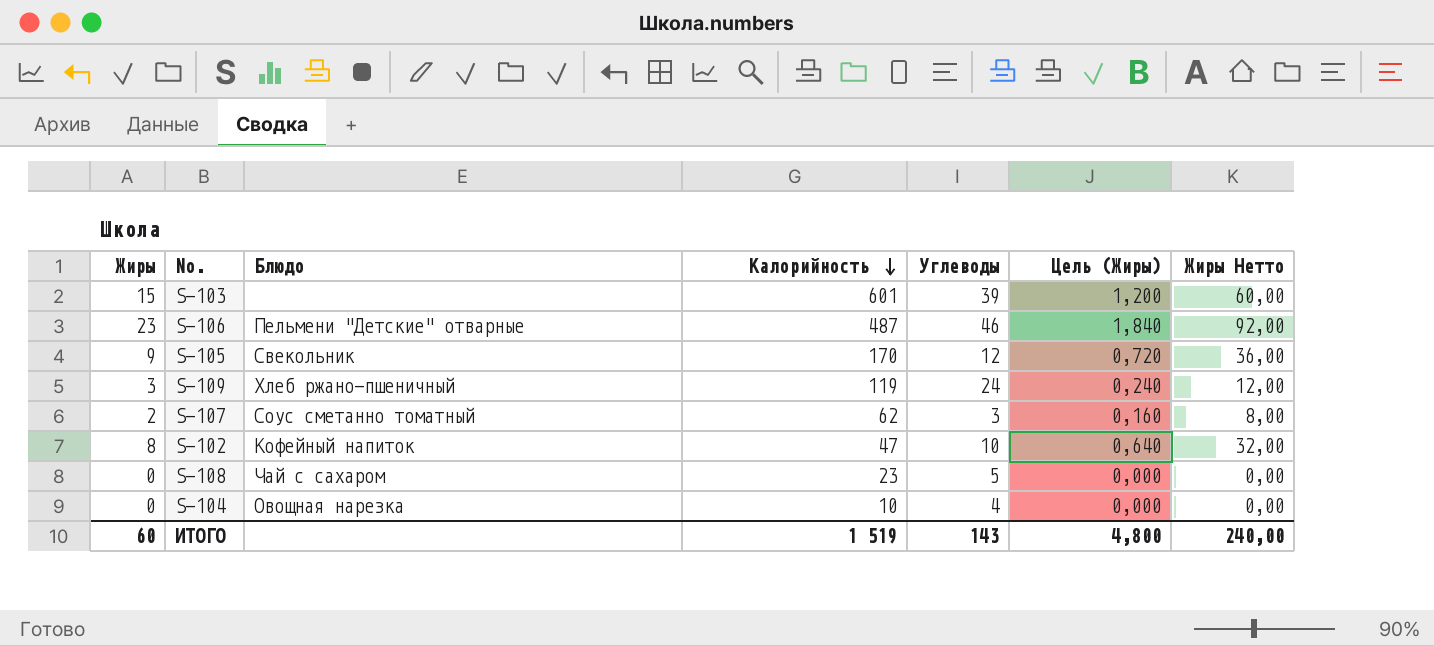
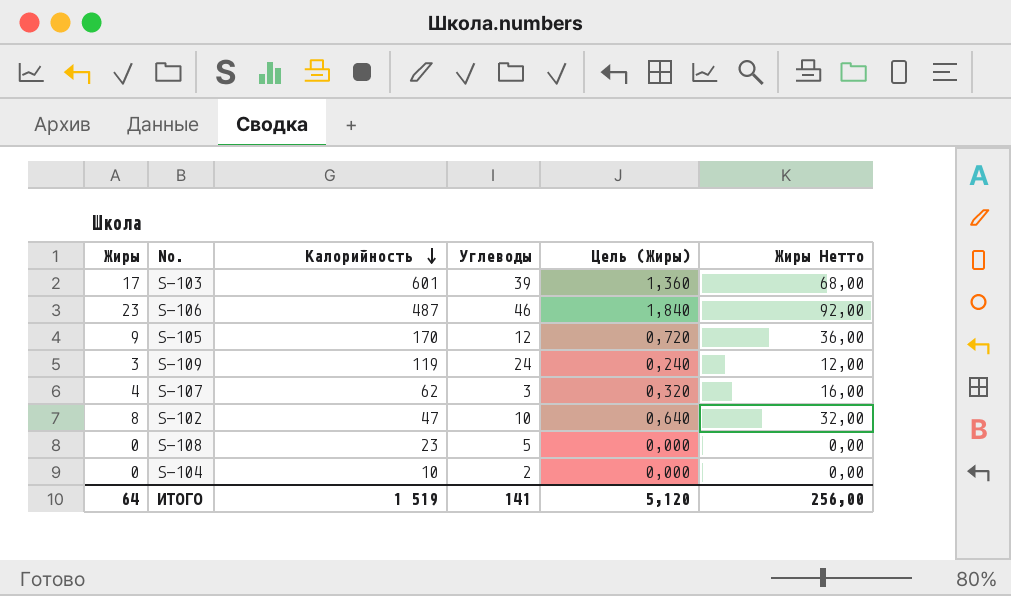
column Блюдо | position: 3 -> none
S-103 | Жиры: 15 -> 17
S-103 | Цель (Жиры): 1,200 -> 1,360
S-103 | Жиры Нетто: 60,00 -> 68,00
S-107 | Жиры: 2 -> 4
S-107 | Цель (Жиры): 0,160 -> 0,320
S-107 | Жиры Нетто: 8,00 -> 16,00
S-104 | Углеводы: 4 -> 2
ИТОГО | Жиры: 60 -> 64
ИТОГО | Углеводы: 143 -> 141
ИТОГО | Цель (Жиры): 4,800 -> 5,120
ИТОГО | Жиры Нетто: 240,00 -> 256,00

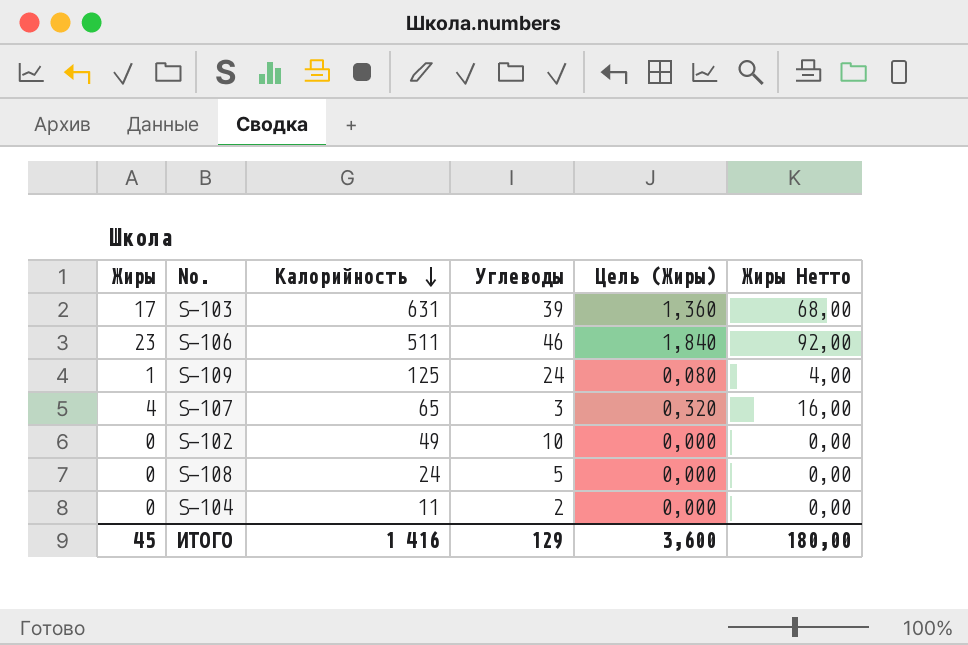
row S-105: 9 | 170 | 12 | 0,720 | 36,00 -> none
S-103 | Калорийность: 601 -> 631
S-106 | Калорийность: 487 -> 511
S-109 | Жиры: 3 -> 1
S-109 | Калорийность: 119 -> 125
S-109 | Цель (Жиры): 0,240 -> 0,080
S-109 | Жиры Нетто: 12,00 -> 4,00
S-107 | Калорийность: 62 -> 65
S-102 | Жиры: 8 -> 0
S-102 | Калорийность: 47 -> 49
S-102 | Цель (Жиры): 0,640 -> 0,000
S-102 | Жиры Нетто: 32,00 -> 0,00
S-108 | Калорийность: 23 -> 24
S-104 | Калорийность: 10 -> 11
ИТОГО | Жиры: 64 -> 45
ИТОГО | Калорийность: 1 519 -> 1 416
ИТОГО | Углеводы: 141 -> 129
ИТОГО | Цель (Жиры): 5,120 -> 3,600
ИТОГО | Жиры Нетто: 256,00 -> 180,00

